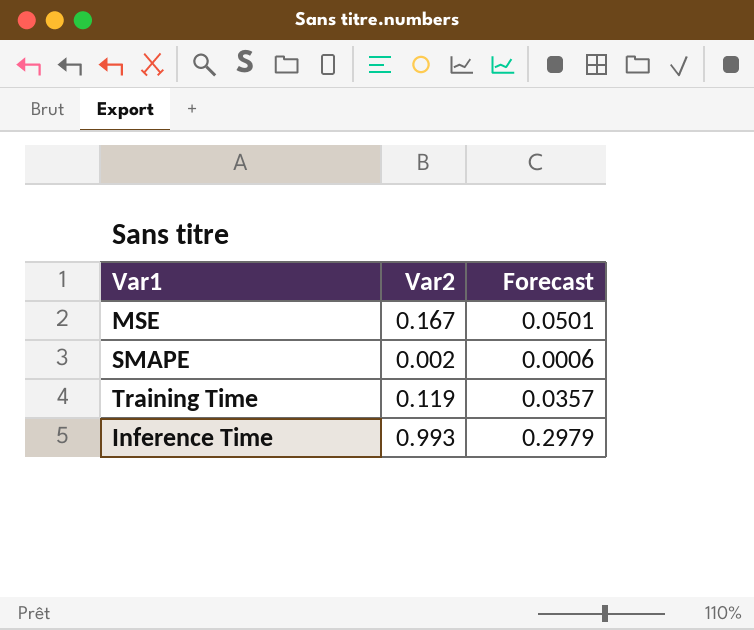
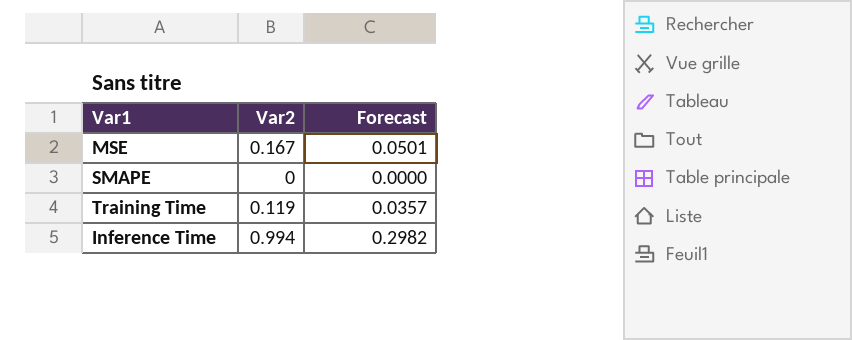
SMAPE | Var2: 0.002 -> 0
SMAPE | Forecast: 0.0006 -> 0.0000
Inference Time | Var2: 0.993 -> 0.994
Inference Time | Forecast: 0.2979 -> 0.2982

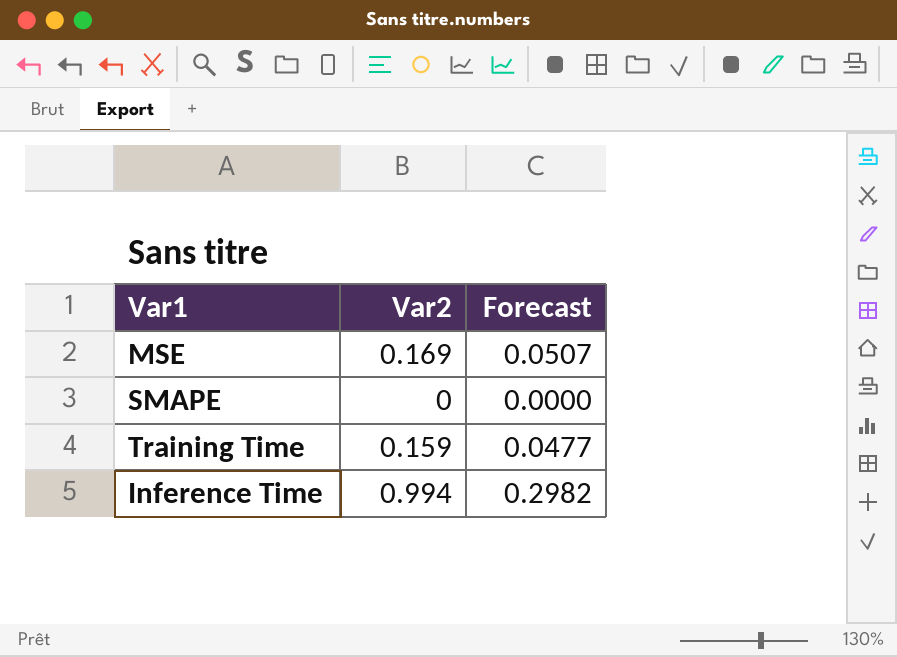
MSE | Var2: 0.167 -> 0.169
MSE | Forecast: 0.0501 -> 0.0507
Training Time | Var2: 0.119 -> 0.159
Training Time | Forecast: 0.0357 -> 0.0477

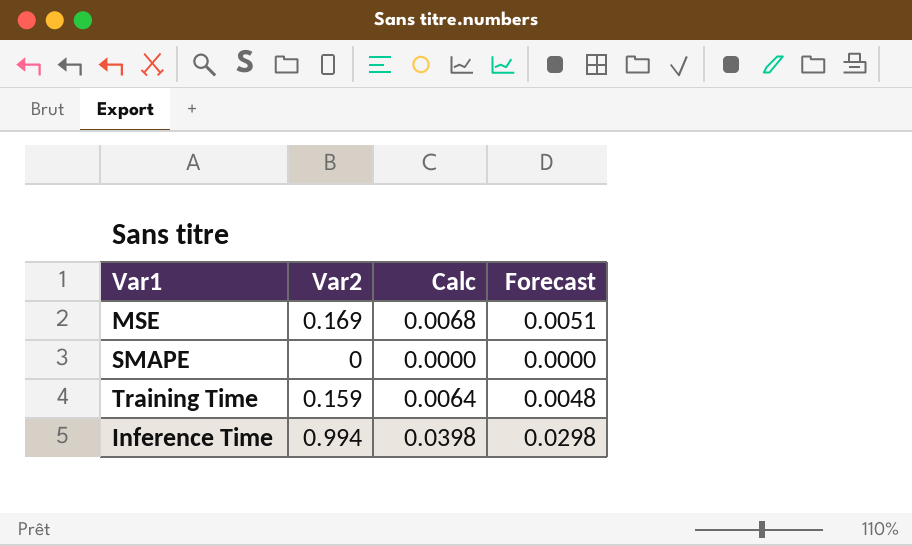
column Calc | formula: none -> [Var2] * 0.04
column Forecast | formula: [Var2] * 0.3 -> [Var2] * 0.03

